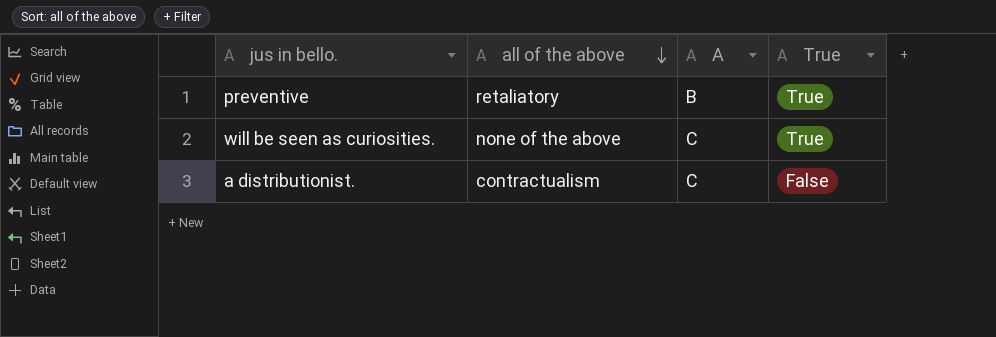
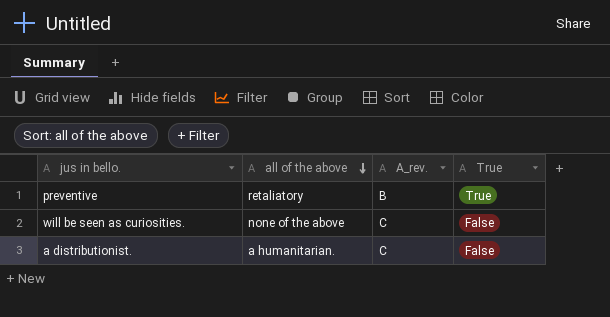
column name: A -> A_rev.
will be seen as curiosities. | True: True -> False
a distributionist. | all of the above: contractualism -> a humanitarian.

